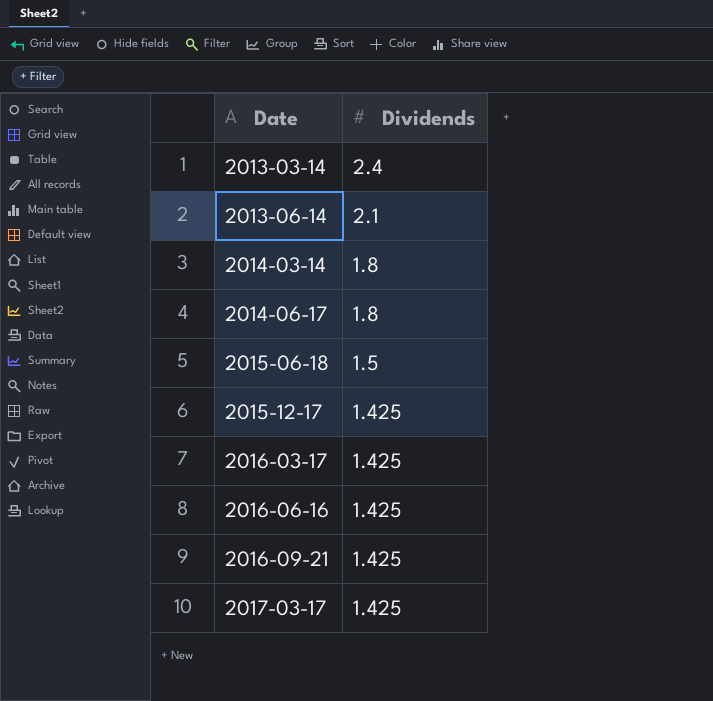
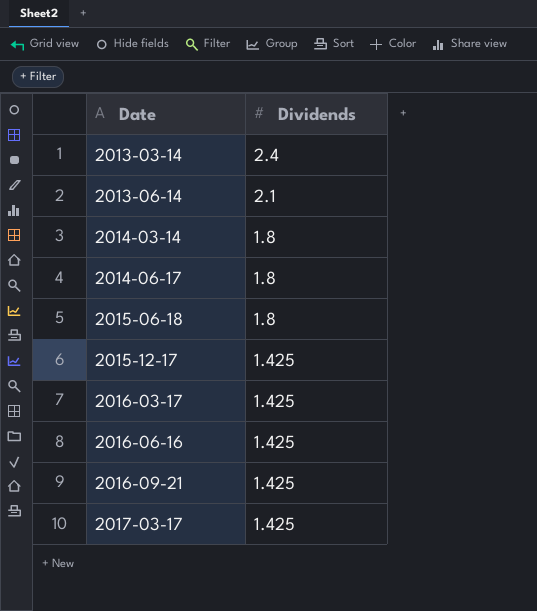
2015-06-18 | Dividends: 1.5 -> 1.8

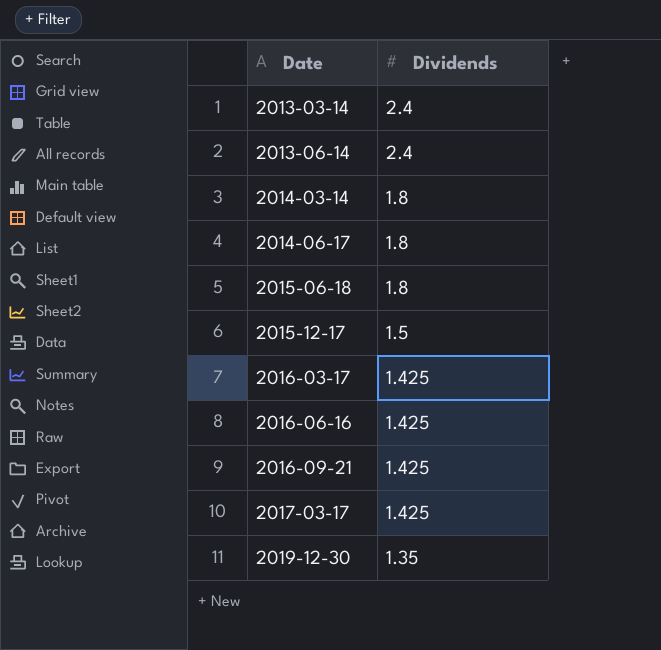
2013-06-14 | Dividends: 2.1 -> 2.4
2015-12-17 | Dividends: 1.425 -> 1.5
row 2019-12-30: none -> 1.35

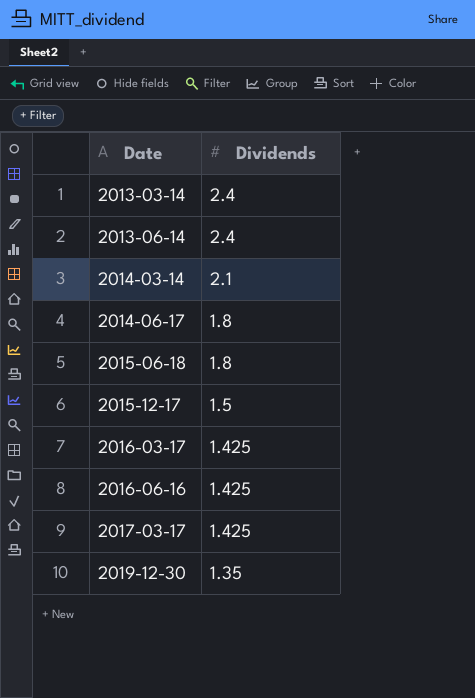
row 2016-09-21: 1.425 -> none
2014-03-14 | Dividends: 1.8 -> 2.1

